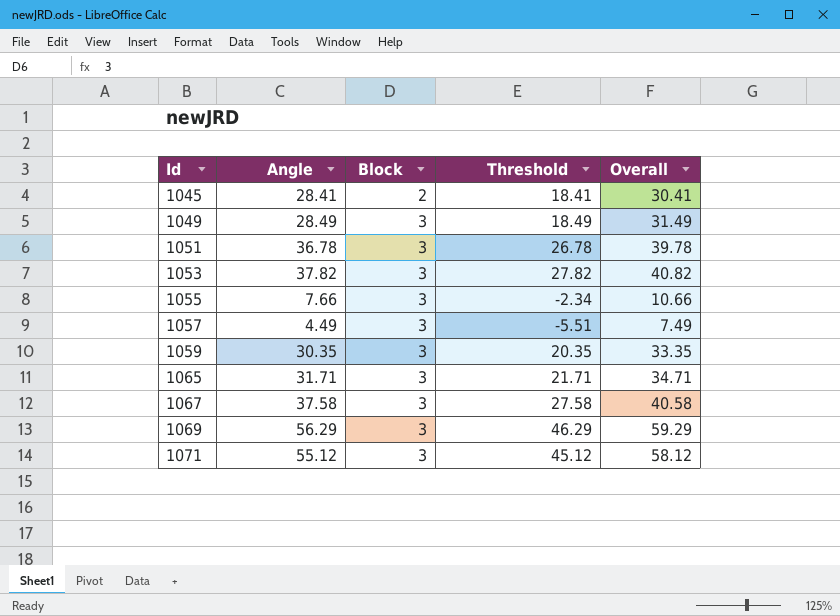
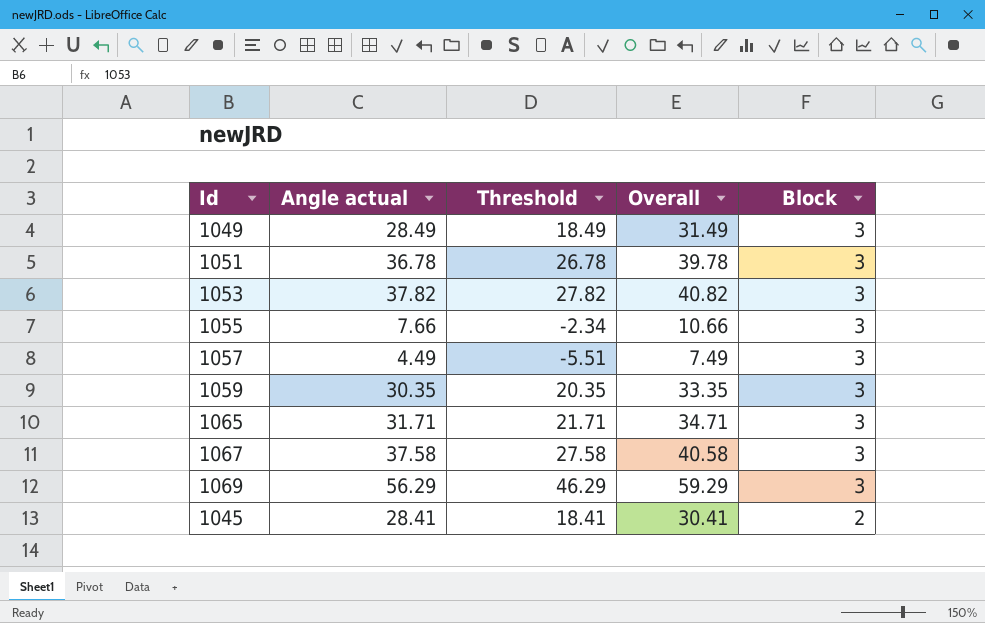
row order: Id ascending -> Block descending
column name: Angle -> Angle actual
column Block | position: 3 -> 5
row 1071: 55.12 | 3 | 45.12 | 58.12 -> none

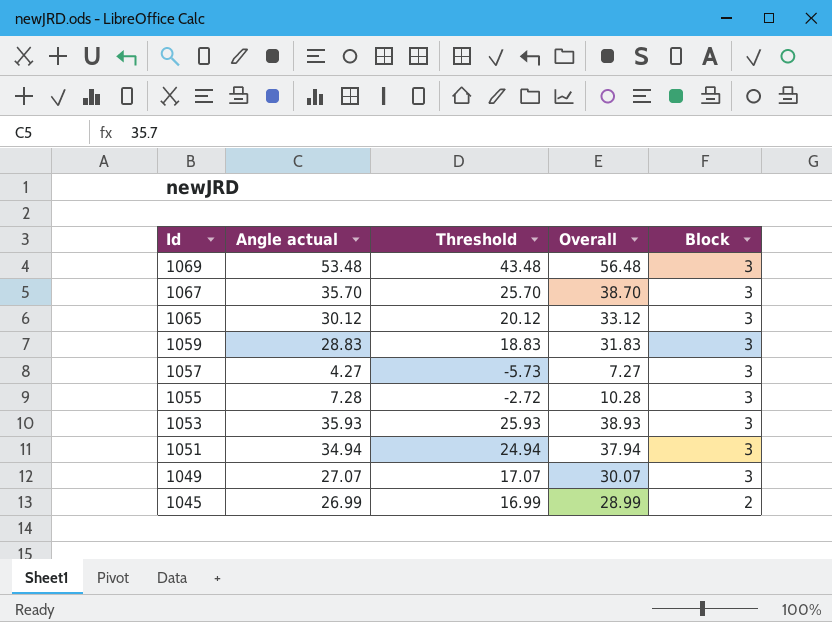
row order: Block descending -> Id descending
1069 | Angle actual: 56.29 -> 53.48
1069 | Threshold: 46.29 -> 43.48
1069 | Overall: 59.29 -> 56.48
1067 | Angle actual: 37.58 -> 35.70
1067 | Threshold: 27.58 -> 25.70
1067 | Overall: 40.58 -> 38.70
1065 | Angle actual: 31.71 -> 30.12
1065 | Threshold: 21.71 -> 20.12
1065 | Overall: 34.71 -> 33.12
1059 | Angle actual: 30.35 -> 28.83
1059 | Threshold: 20.35 -> 18.83
1059 | Overall: 33.35 -> 31.83
1057 | Angle actual: 4.49 -> 4.27
1057 | Threshold: -5.51 -> -5.73
1057 | Overall: 7.49 -> 7.27
1055 | Angle actual: 7.66 -> 7.28
1055 | Threshold: -2.34 -> -2.72
1055 | Overall: 10.66 -> 10.28
1053 | Angle actual: 37.82 -> 35.93
1053 | Threshold: 27.82 -> 25.93
1053 | Overall: 40.82 -> 38.93
1051 | Angle actual: 36.78 -> 34.94
1051 | Threshold: 26.78 -> 24.94
1051 | Overall: 39.78 -> 37.94
1049 | Angle actual: 28.49 -> 27.07
1049 | Threshold: 18.49 -> 17.07
1049 | Overall: 31.49 -> 30.07
1045 | Angle actual: 28.41 -> 26.99
1045 | Threshold: 18.41 -> 16.99
1045 | Overall: 30.41 -> 28.99

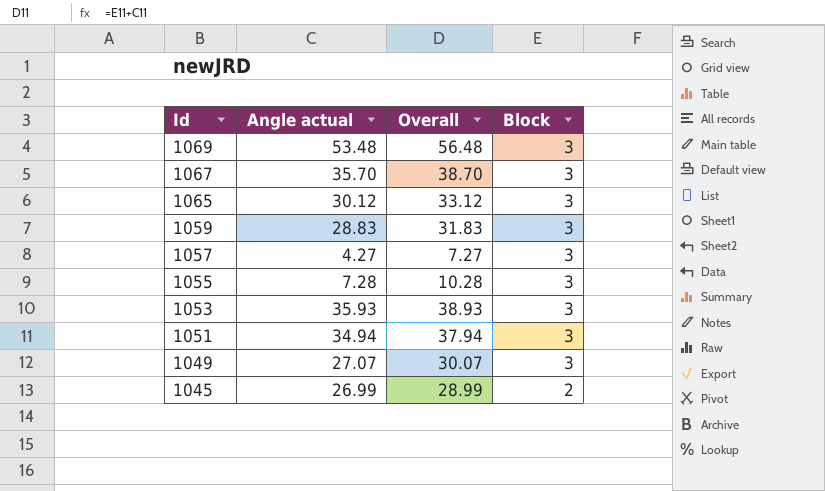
column Threshold | formula: [Angle actual] - 10 -> none

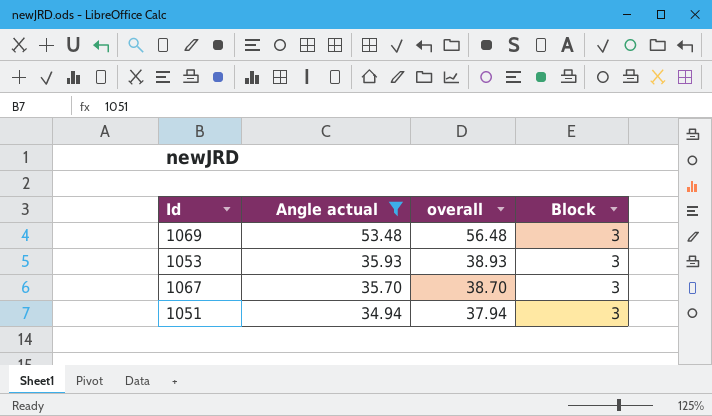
filter: none -> Angle actual >= 34.94
row order: Id descending -> Angle actual descending
column name: Overall -> overall

